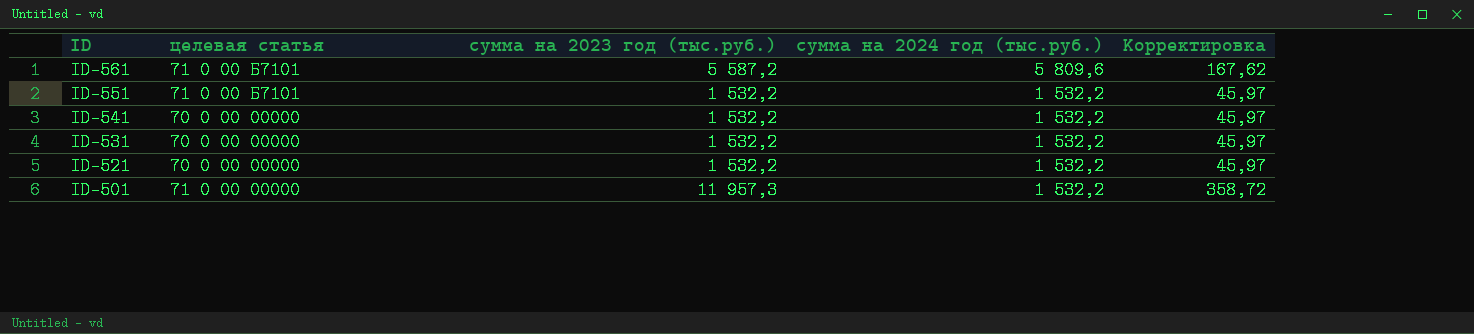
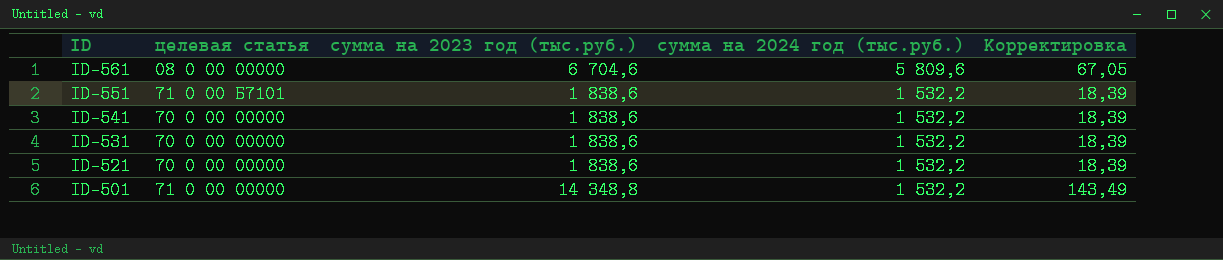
column Корректировка | formula: [сумма на 2023 год (тыс.руб.)] * 0,03 -> [сумма на 2023 год (тыс.руб.)] * 0,01
ID-561 | целевая статья: 71 0 00 Б7101 -> 08 0 00 00000
ID-561 | сумма на 2023 год (тыс.руб.): 5 587,2 -> 6 704,6
ID-551 | сумма на 2023 год (тыс.руб.): 1 532,2 -> 1 838,6
ID-541 | сумма на 2023 год (тыс.руб.): 1 532,2 -> 1 838,6
ID-531 | сумма на 2023 год (тыс.руб.): 1 532,2 -> 1 838,6
ID-521 | сумма на 2023 год (тыс.руб.): 1 532,2 -> 1 838,6
ID-501 | сумма на 2023 год (тыс.руб.): 11 957,3 -> 14 348,8

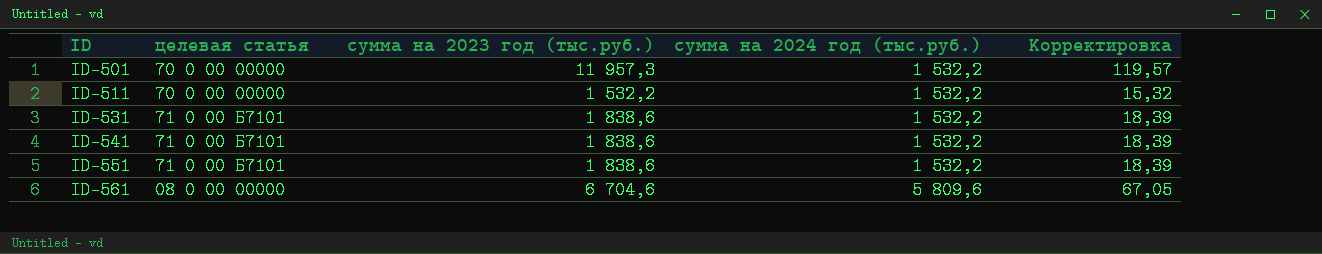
row order: ID descending -> ID ascending
row ID-521: 70 0 00 00000 | 1 838,6 | 1 532,2 | 18,39 -> none
ID-501 | целевая статья: 71 0 00 00000 -> 70 0 00 00000
ID-501 | сумма на 2023 год (тыс.руб.): 14 348,8 -> 11 957,3
ID-501 | Корректировка: 143,49 -> 119,57
row ID-511: none -> 70 0 00 00000 | 1 532,2 | 1 532,2 | 15,32
ID-531 | целевая статья: 70 0 00 00000 -> 71 0 00 Б7101
ID-541 | целевая статья: 70 0 00 00000 -> 71 0 00 Б7101

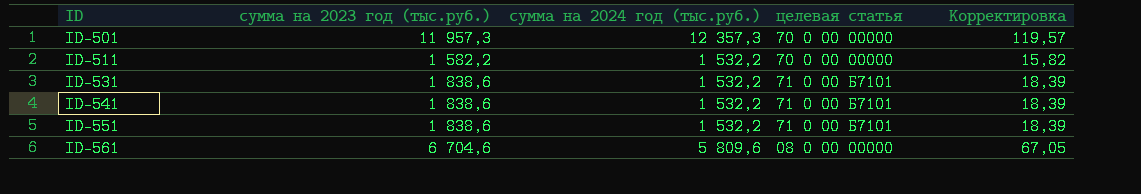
column целевая статья | position: 2 -> 4
ID-501 | сумма на 2024 год (тыс.руб.): 1 532,2 -> 12 357,3
ID-511 | сумма на 2023 год (тыс.руб.): 1 532,2 -> 1 582,2
ID-511 | Корректировка: 15,32 -> 15,82

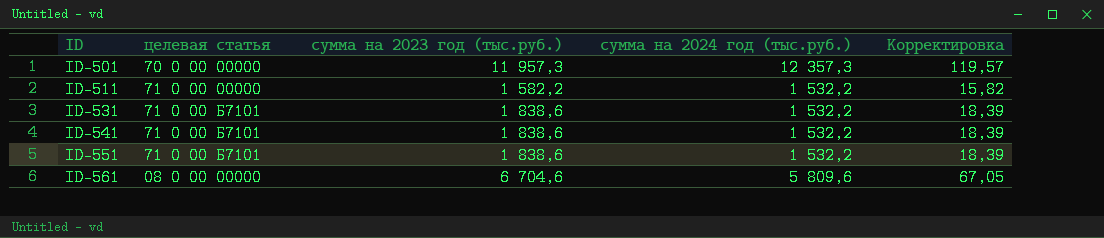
column целевая статья | position: 4 -> 2
ID-511 | целевая статья: 70 0 00 00000 -> 71 0 00 00000

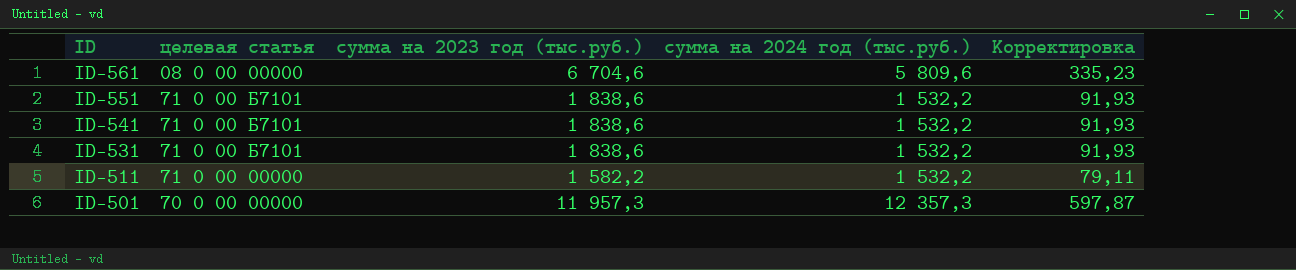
row order: ID ascending -> ID descending
column Корректировка | formula: [сумма на 2023 год (тыс.руб.)] * 0,01 -> [сумма на 2023 год (тыс.руб.)] * 0,05

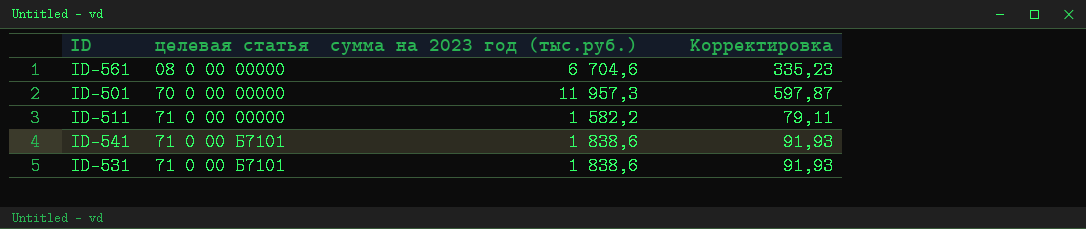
row order: ID descending -> целевая статья ascending
column сумма на 2024 год (тыс.руб.) | position: 4 -> none
row ID-551: 71 0 00 Б7101 | 1 838,6 | 1 532,2 | 91,93 -> none

